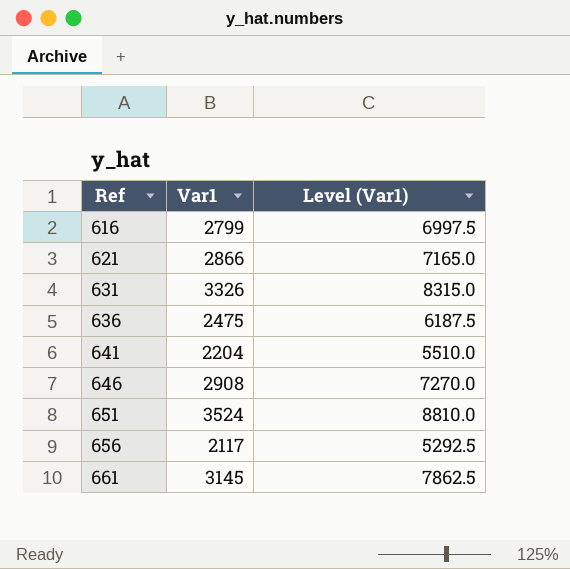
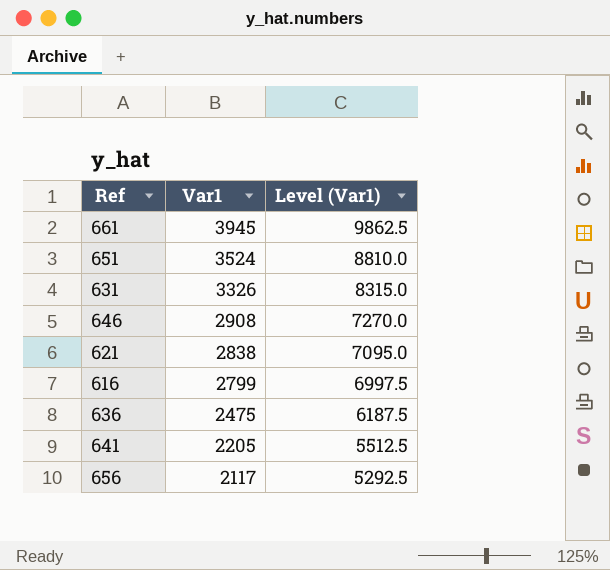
row order: Ref ascending -> Var1 descending
661 | Var1: 3145 -> 3945
661 | Level (Var1): 7862.5 -> 9862.5
621 | Var1: 2866 -> 2838
621 | Level (Var1): 7165.0 -> 7095.0
641 | Var1: 2204 -> 2205
641 | Level (Var1): 5510.0 -> 5512.5

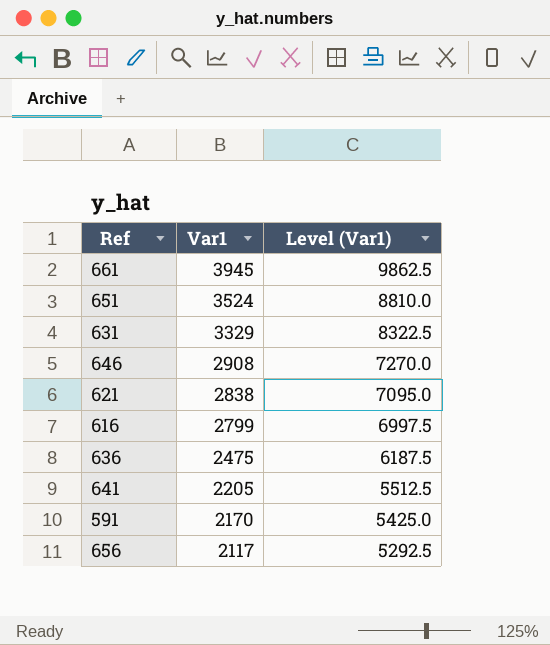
631 | Var1: 3326 -> 3329
631 | Level (Var1): 8315.0 -> 8322.5
row 591: none -> 2170 | 5425.0

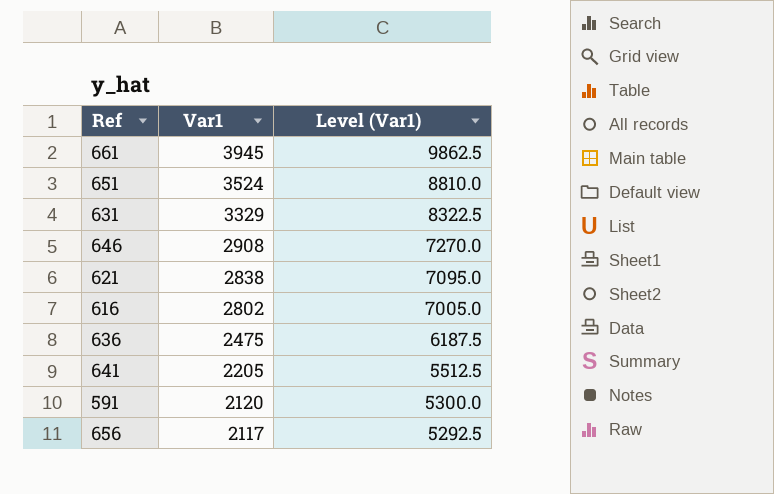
616 | Var1: 2799 -> 2802
616 | Level (Var1): 6997.5 -> 7005.0
591 | Var1: 2170 -> 2120
591 | Level (Var1): 5425.0 -> 5300.0

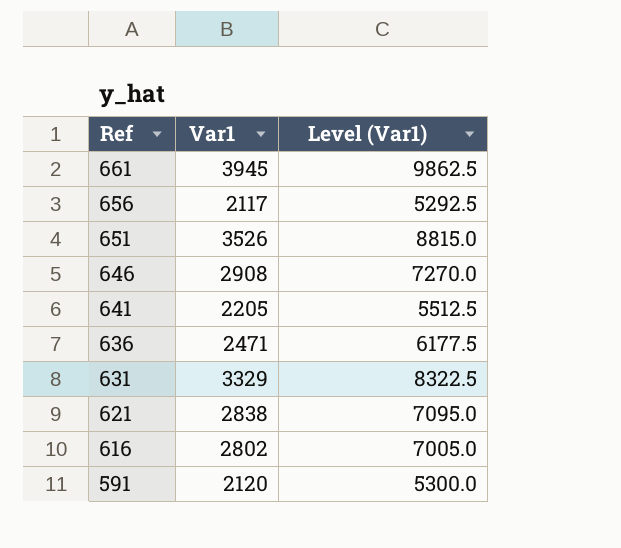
row order: Var1 descending -> Ref descending
651 | Var1: 3524 -> 3526
651 | Level (Var1): 8810.0 -> 8815.0
636 | Var1: 2475 -> 2471
636 | Level (Var1): 6187.5 -> 6177.5

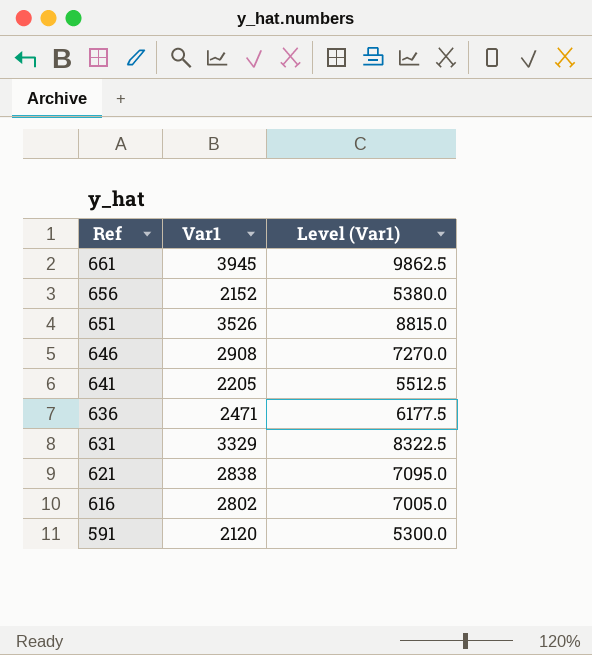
656 | Var1: 2117 -> 2152
656 | Level (Var1): 5292.5 -> 5380.0

